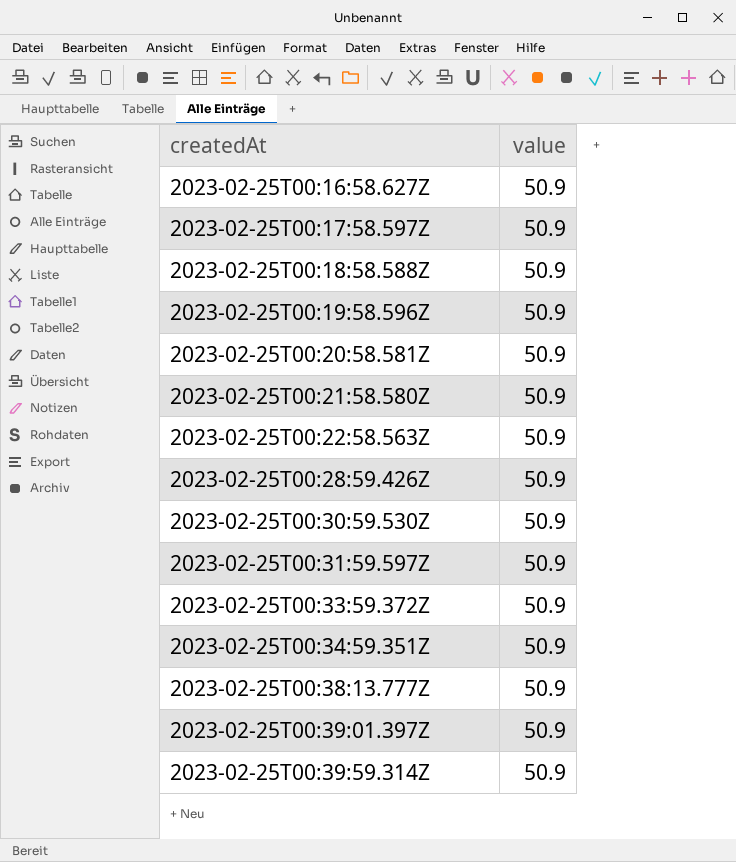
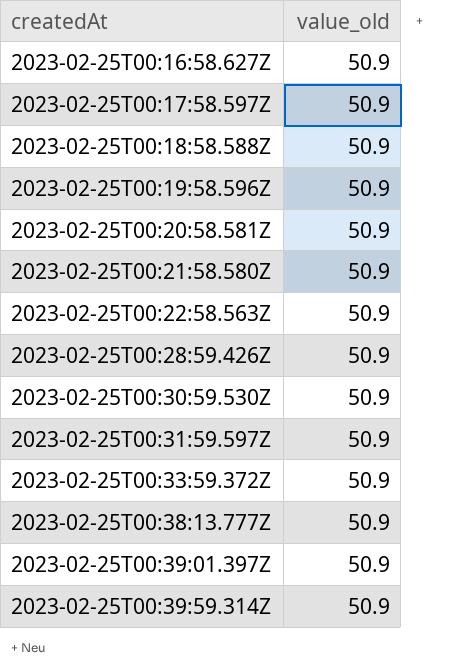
column name: value -> value_old
row 2023-02-25T00:34:59.351Z: 50.9 -> none

